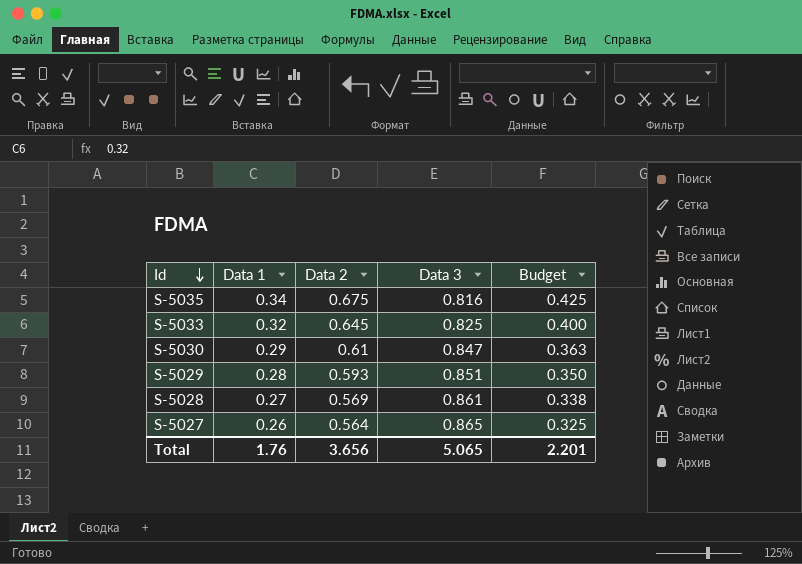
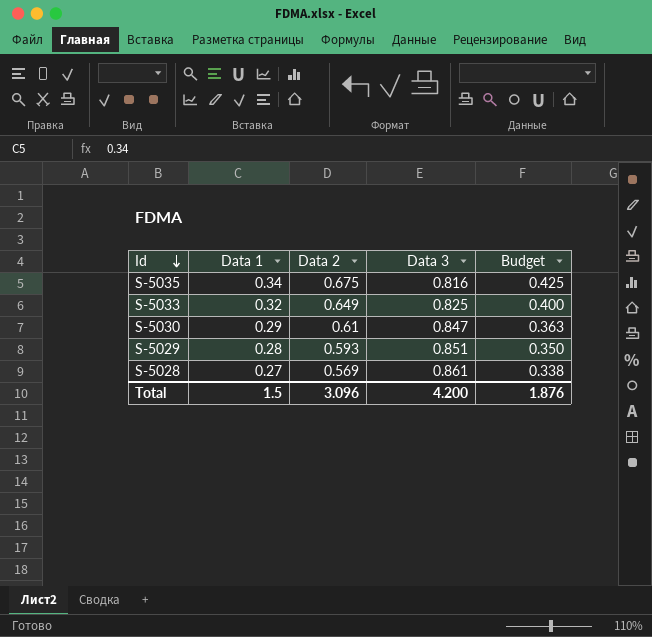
row S-5027: 0.26 | 0.564 | 0.865 | 0.325 -> none
S-5033 | Data 2: 0.645 -> 0.649
Total | Data 1: 1.76 -> 1.5
Total | Data 2: 3.656 -> 3.096
Total | Data 3: 5.065 -> 4.200
Total | Budget: 2.201 -> 1.876

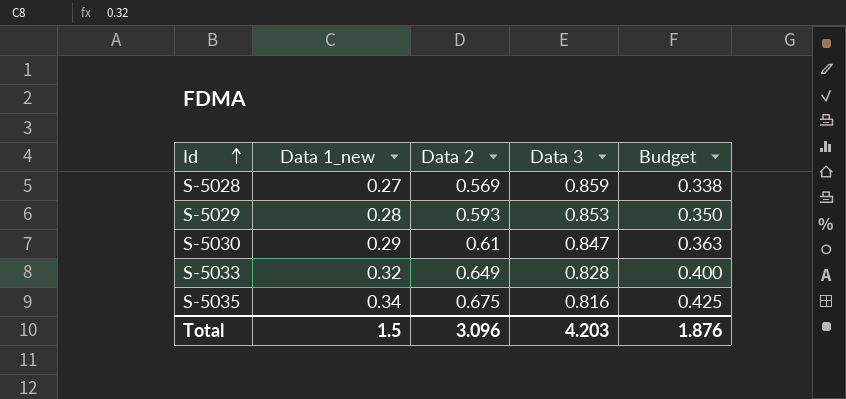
row order: Id descending -> Id ascending
column name: Data 1 -> Data 1_new
S-5028 | Data 3: 0.861 -> 0.859
S-5029 | Data 3: 0.851 -> 0.853
S-5033 | Data 3: 0.825 -> 0.828
Total | Data 3: 4.200 -> 4.203

